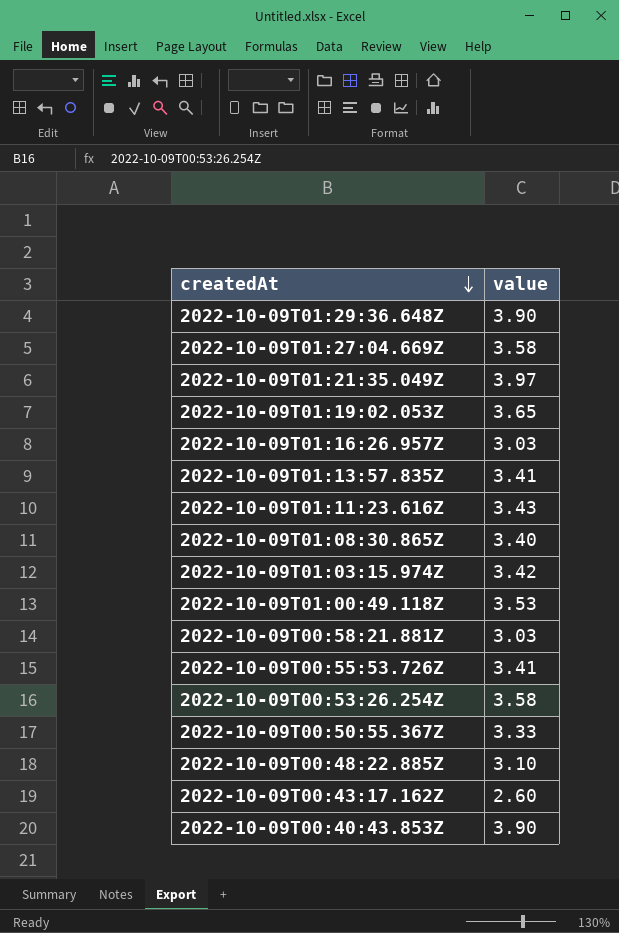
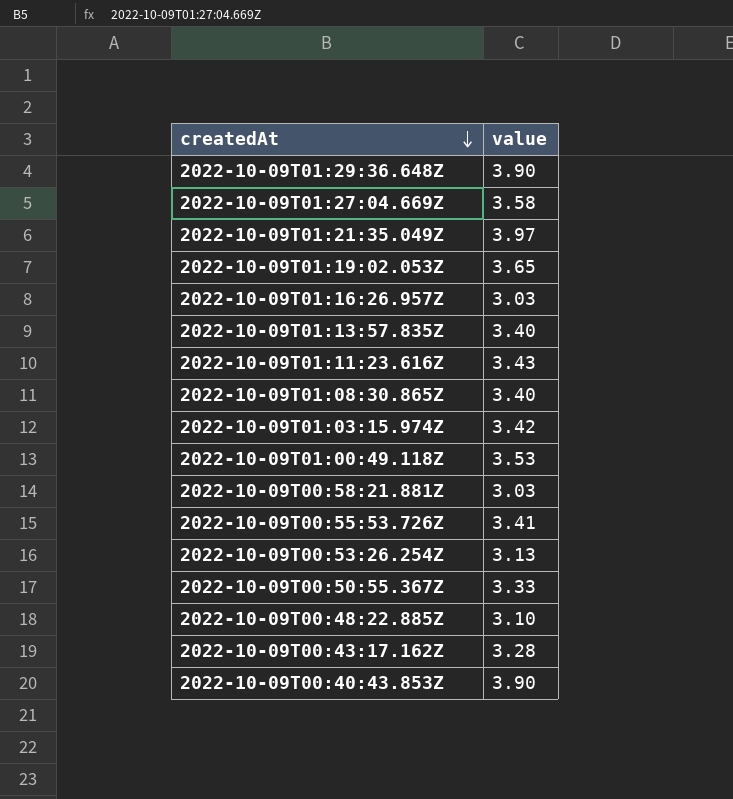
2022-10-09T01:13:57.835Z | value: 3.41 -> 3.40
2022-10-09T00:53:26.254Z | value: 3.58 -> 3.13
2022-10-09T00:43:17.162Z | value: 2.60 -> 3.28

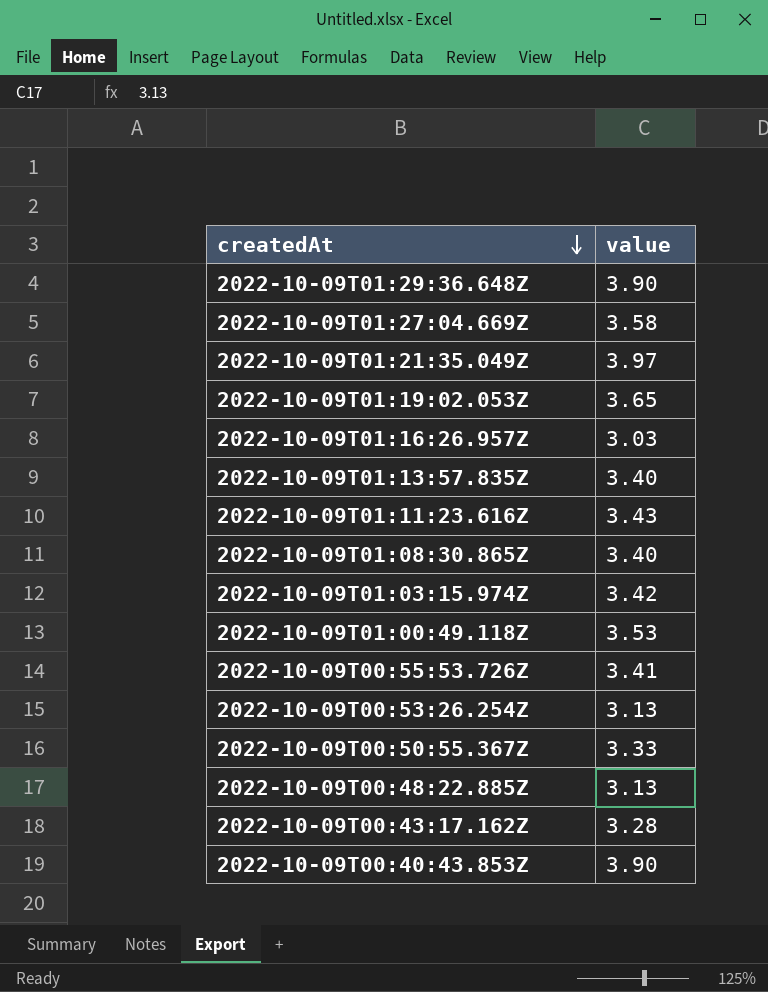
row 2022-10-09T00:58:21.881Z: 3.03 -> none
2022-10-09T00:48:22.885Z | value: 3.10 -> 3.13

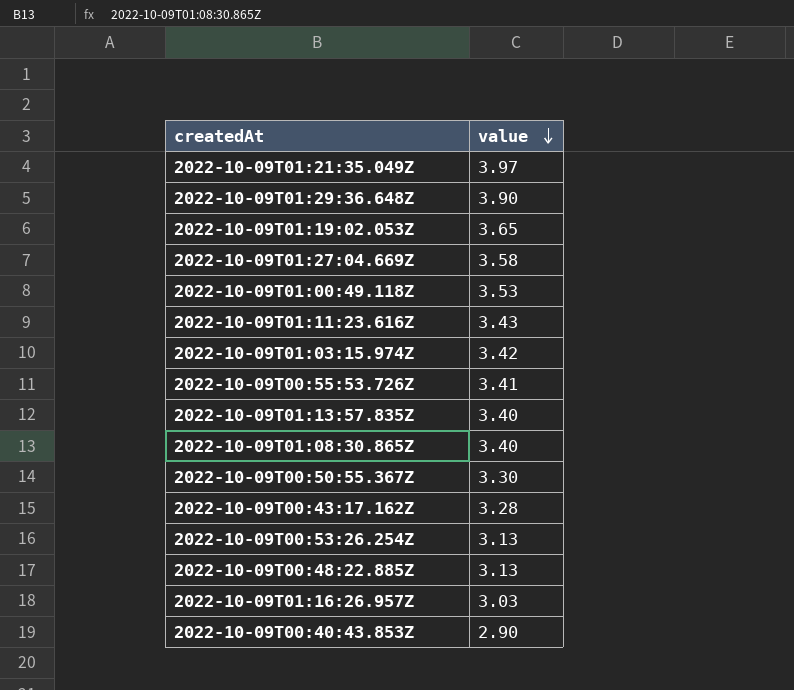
row order: createdAt descending -> value descending
2022-10-09T00:50:55.367Z | value: 3.33 -> 3.30
2022-10-09T00:40:43.853Z | value: 3.90 -> 2.90

